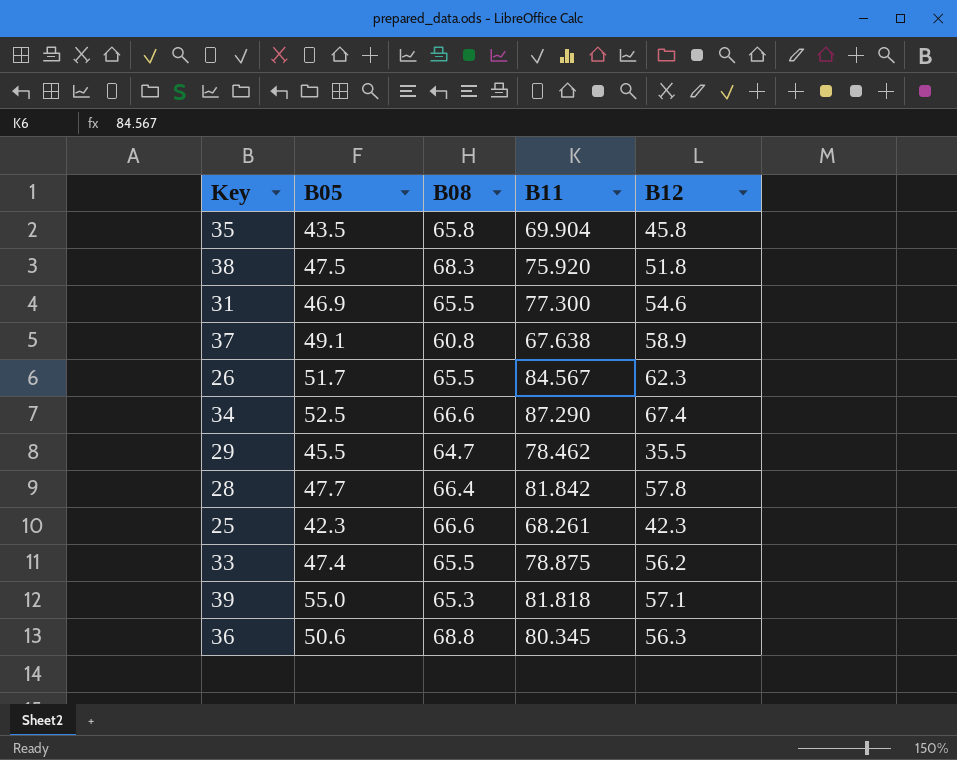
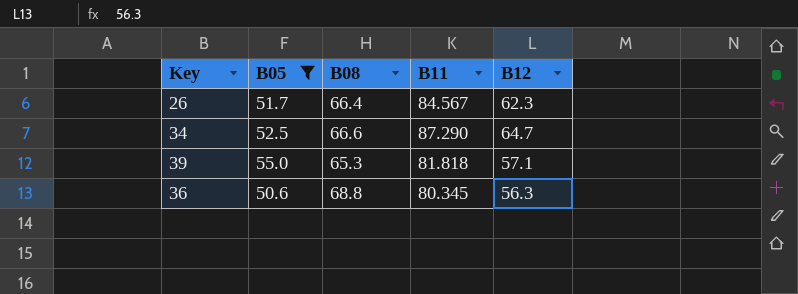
filter: none -> B05 >= 50.6
26 | B08: 65.5 -> 66.4
34 | B12: 67.4 -> 64.7

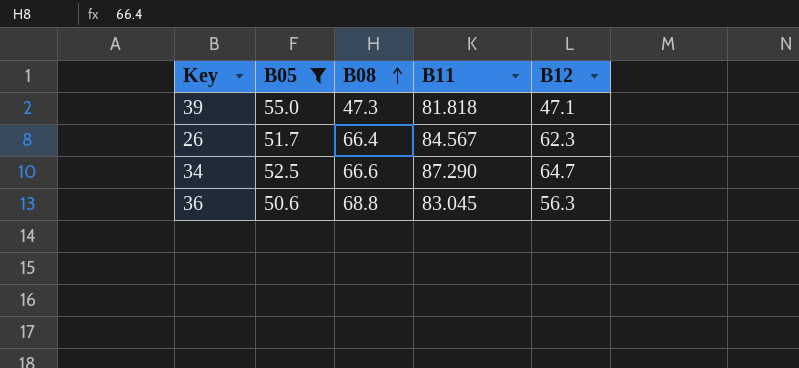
row order: none -> B08 ascending
39 | B08: 65.3 -> 47.3
39 | B12: 57.1 -> 47.1
36 | B11: 80.345 -> 83.045

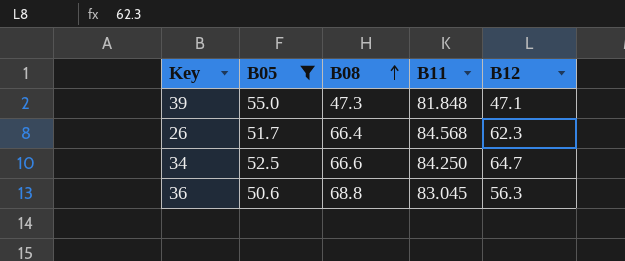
39 | B11: 81.818 -> 81.848
26 | B11: 84.567 -> 84.568
34 | B11: 87.290 -> 84.250

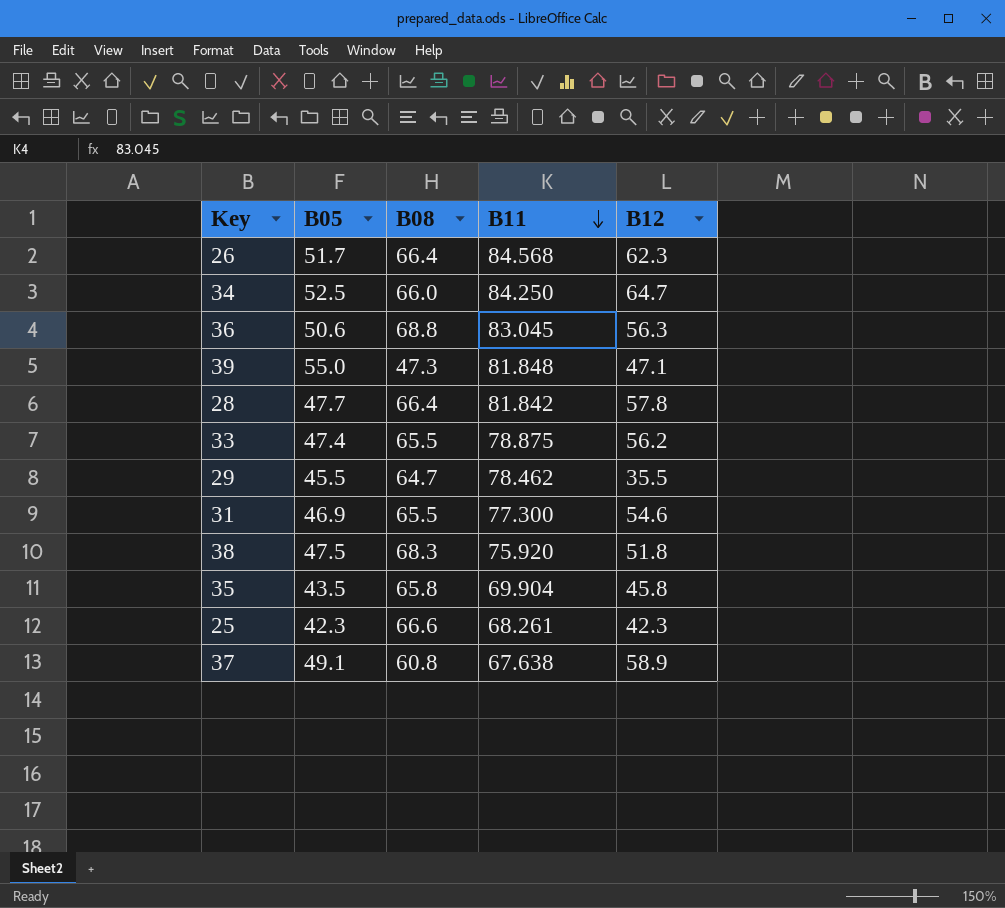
filter: B05 >= 50.6 -> none
row order: B08 ascending -> B11 descending
34 | B08: 66.6 -> 66.0

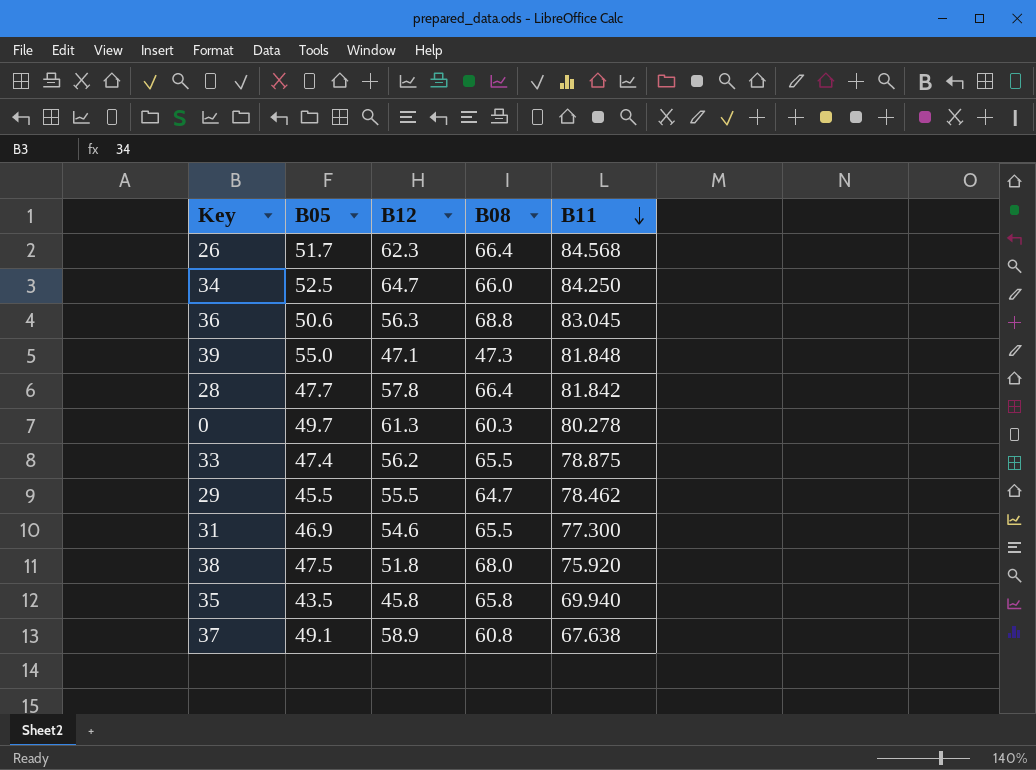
column B12 | position: 5 -> 3
row 25: 42.3 | 66.6 | 68.261 | 42.3 -> none
row 0: none -> 49.7 | 61.3 | 60.3 | 80.278
29 | B12: 35.5 -> 55.5
38 | B08: 68.3 -> 68.0
35 | B11: 69.904 -> 69.940

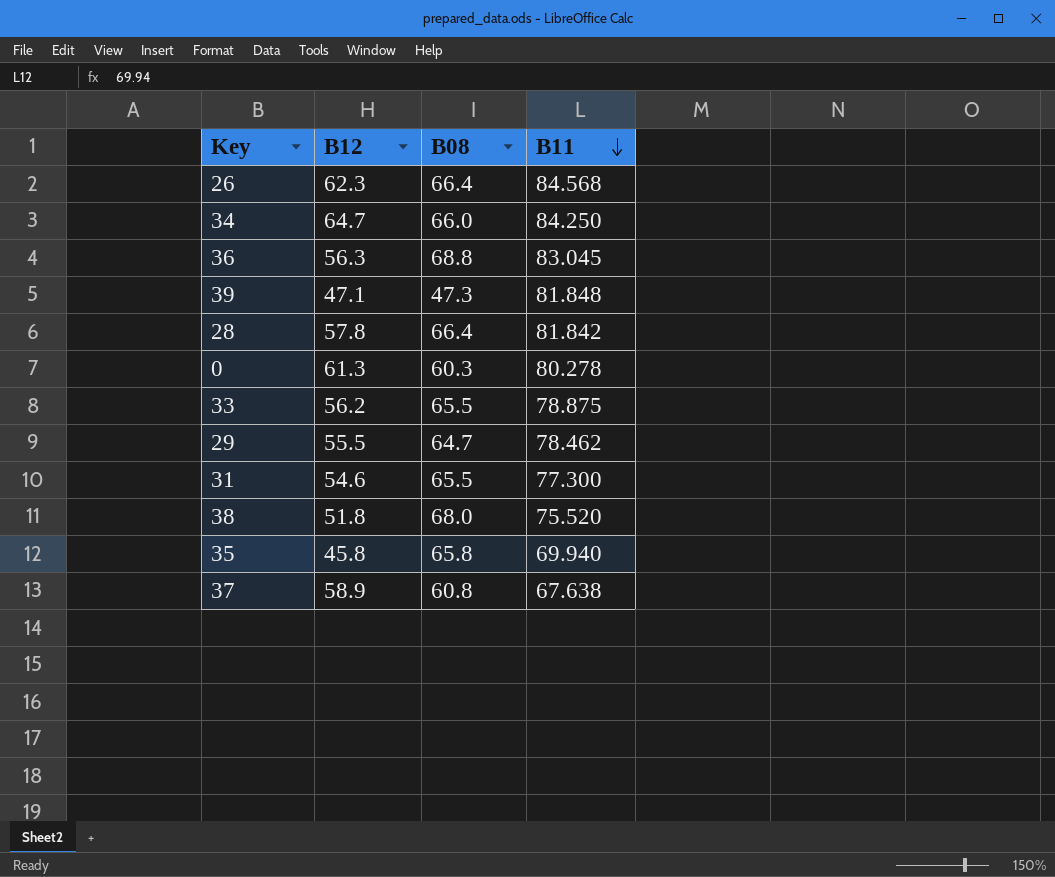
column B05 | position: 2 -> none
38 | B11: 75.920 -> 75.520

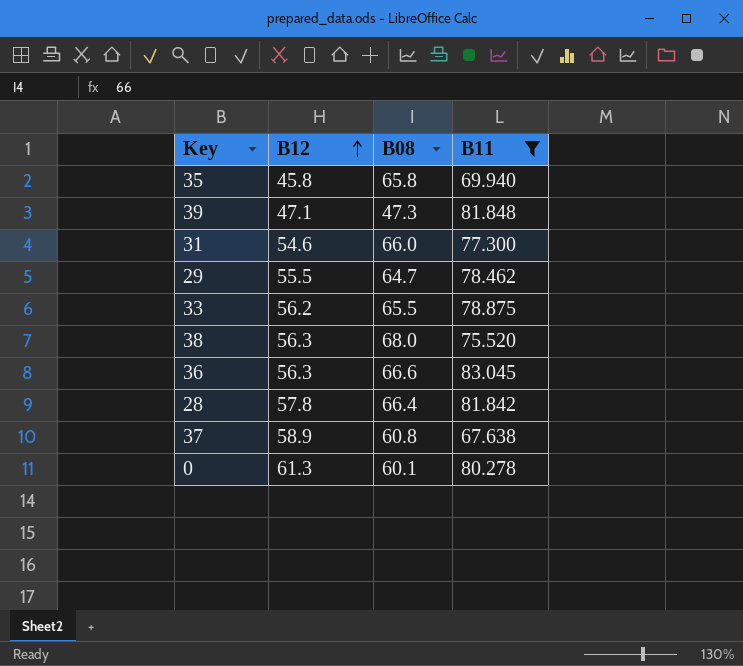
filter: none -> B11 <= 83.045
row order: B11 descending -> B12 ascending
31 | B08: 65.5 -> 66.0
38 | B12: 51.8 -> 56.3
36 | B08: 68.8 -> 66.6
0 | B08: 60.3 -> 60.1

